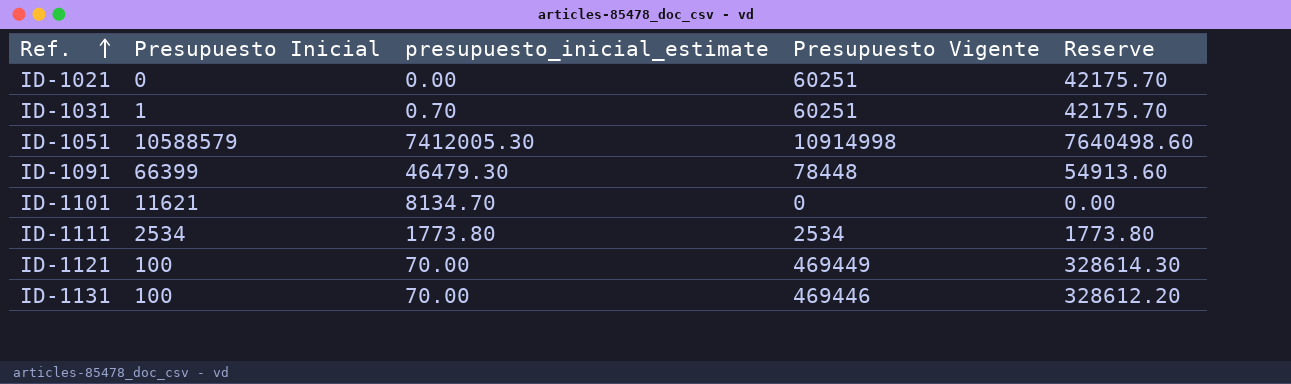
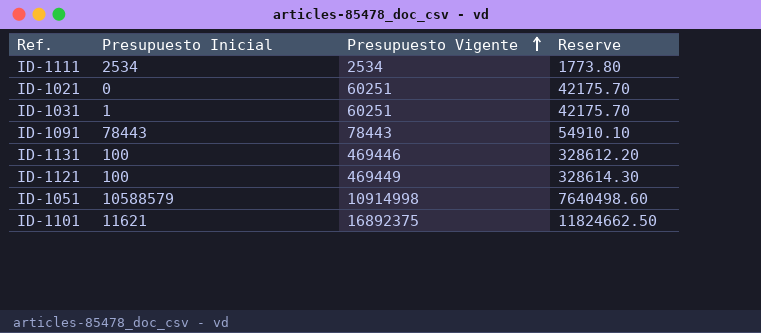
row order: Ref. ascending -> Presupuesto Vigente ascending
column presupuesto_inicial_estimate | formula: [Presupuesto Inicial] * 0.7 -> none
ID-1091 | Presupuesto Inicial: 66399 -> 78443
ID-1091 | Presupuesto Vigente: 78448 -> 78443
ID-1091 | Reserve: 54913.60 -> 54910.10
ID-1101 | Presupuesto Vigente: 0 -> 16892375
ID-1101 | Reserve: 0.00 -> 11824662.50

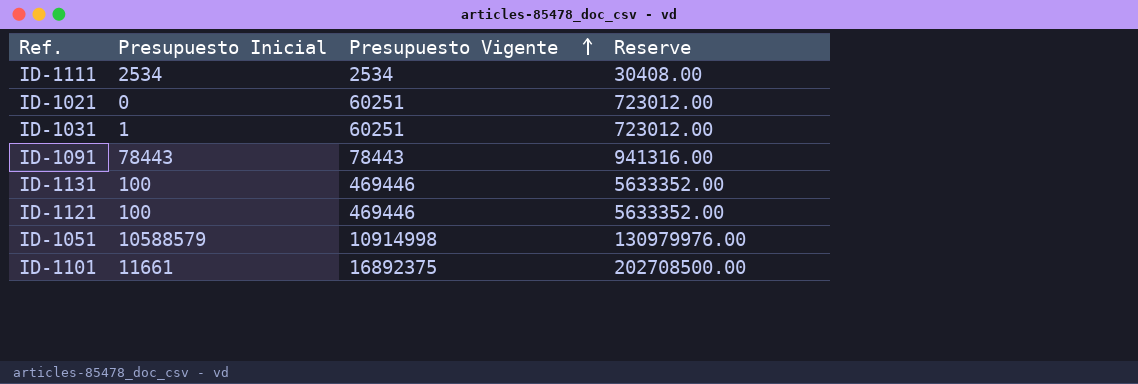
column Reserve | formula: [Presupuesto Vigente] * 0.7 -> [Presupuesto Vigente] * 12
ID-1121 | Presupuesto Vigente: 469449 -> 469446
ID-1101 | Presupuesto Inicial: 11621 -> 11661

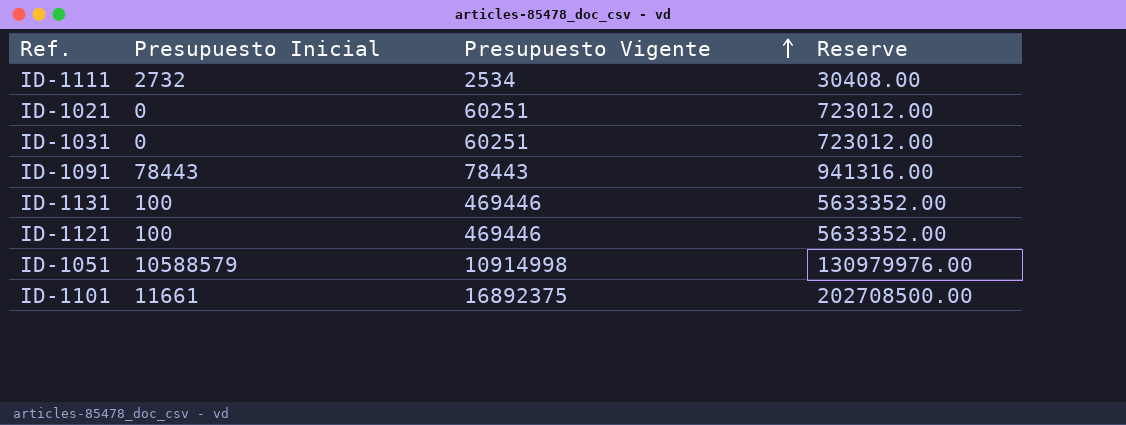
ID-1111 | Presupuesto Inicial: 2534 -> 2732
ID-1031 | Presupuesto Inicial: 1 -> 0

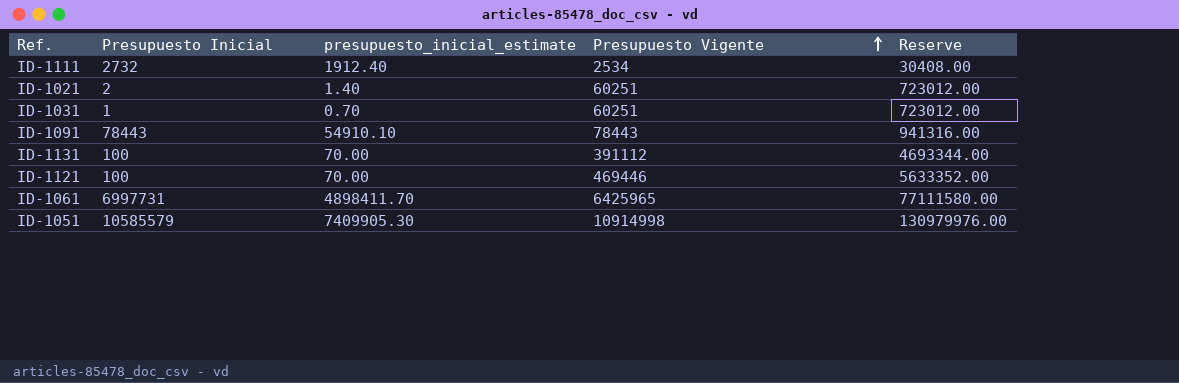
column presupuesto_inicial_estimate | formula: none -> [Presupuesto Inicial] * 0.7
row ID-1101: 11661 | 16892375 | 202708500.00 -> none
ID-1021 | Presupuesto Inicial: 0 -> 2
ID-1031 | Presupuesto Inicial: 0 -> 1
ID-1131 | Presupuesto Vigente: 469446 -> 391112
ID-1131 | Reserve: 5633352.00 -> 4693344.00
row ID-1061: none -> 6997731 | 4898411.70 | 6425965 | 77111580.00
ID-1051 | Presupuesto Inicial: 10588579 -> 10585579

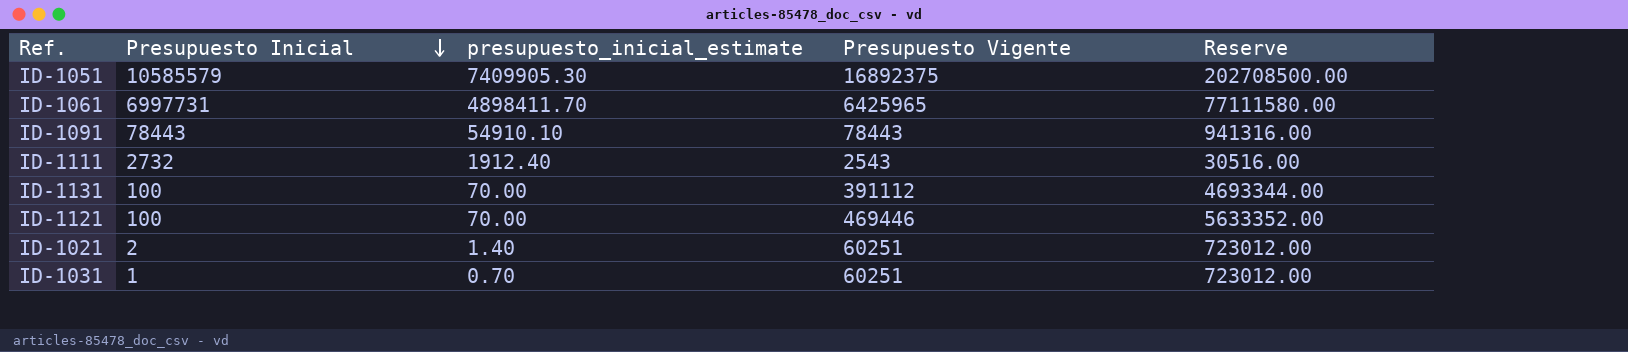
row order: Presupuesto Vigente ascending -> Presupuesto Inicial descending
ID-1051 | Presupuesto Vigente: 10914998 -> 16892375
ID-1051 | Reserve: 130979976.00 -> 202708500.00
ID-1111 | Presupuesto Vigente: 2534 -> 2543
ID-1111 | Reserve: 30408.00 -> 30516.00

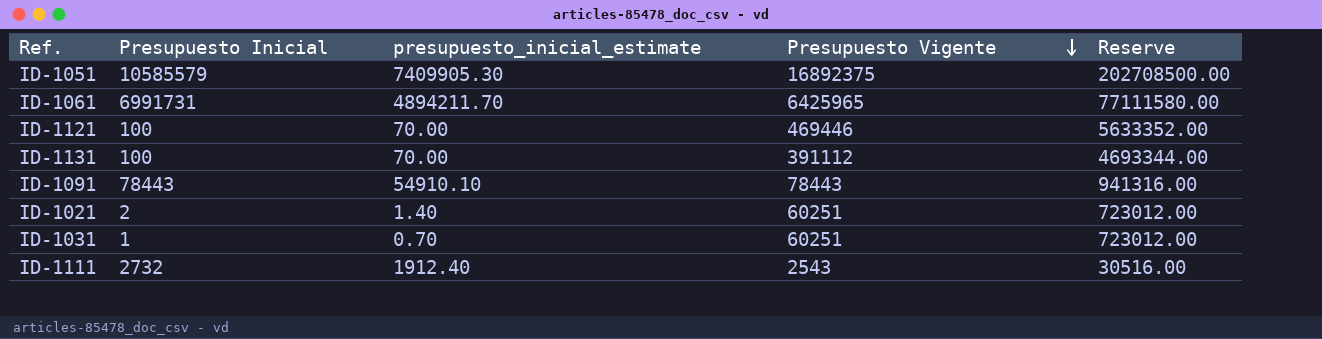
row order: Presupuesto Inicial descending -> Presupuesto Vigente descending
ID-1061 | Presupuesto Inicial: 6997731 -> 6991731
ID-1061 | presupuesto_inicial_estimate: 4898411.70 -> 4894211.70

